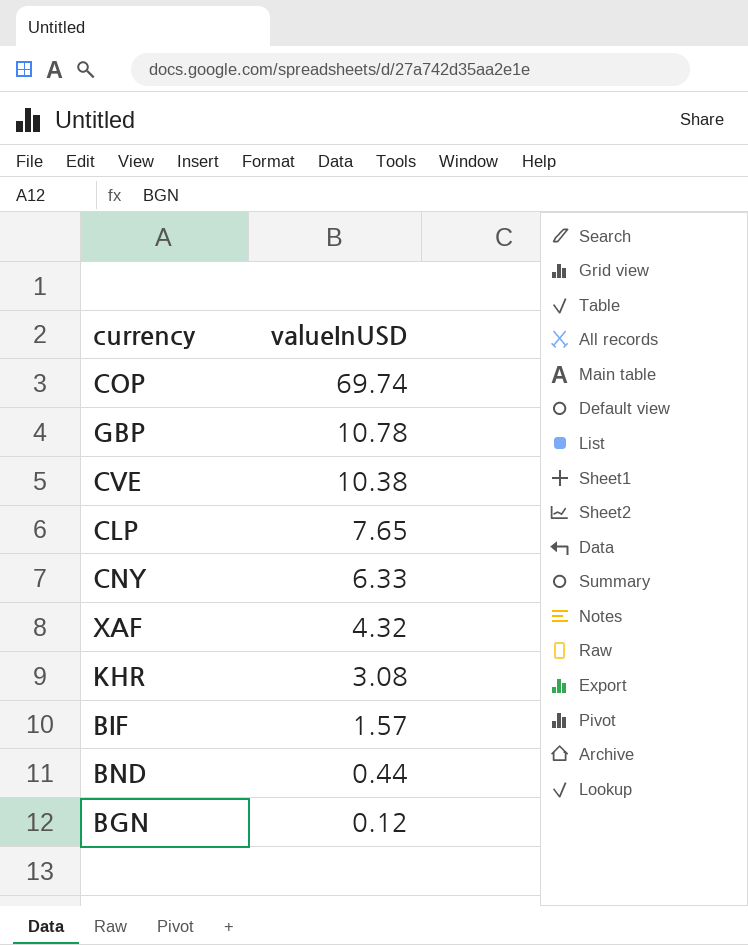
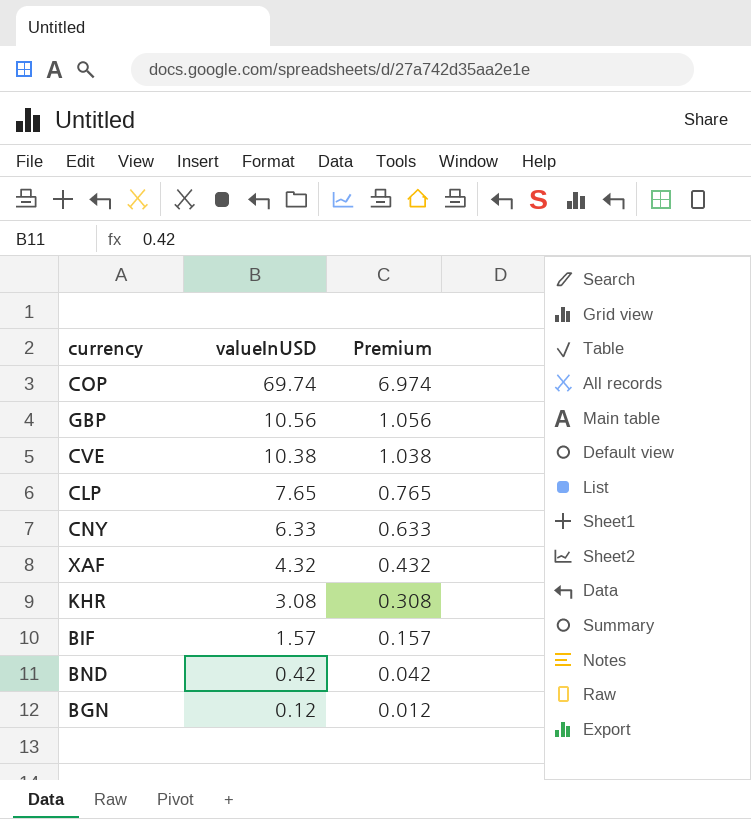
column Premium | formula: none -> [valueInUSD] * 0.1
GBP | valueInUSD: 10.78 -> 10.56
BND | valueInUSD: 0.44 -> 0.42

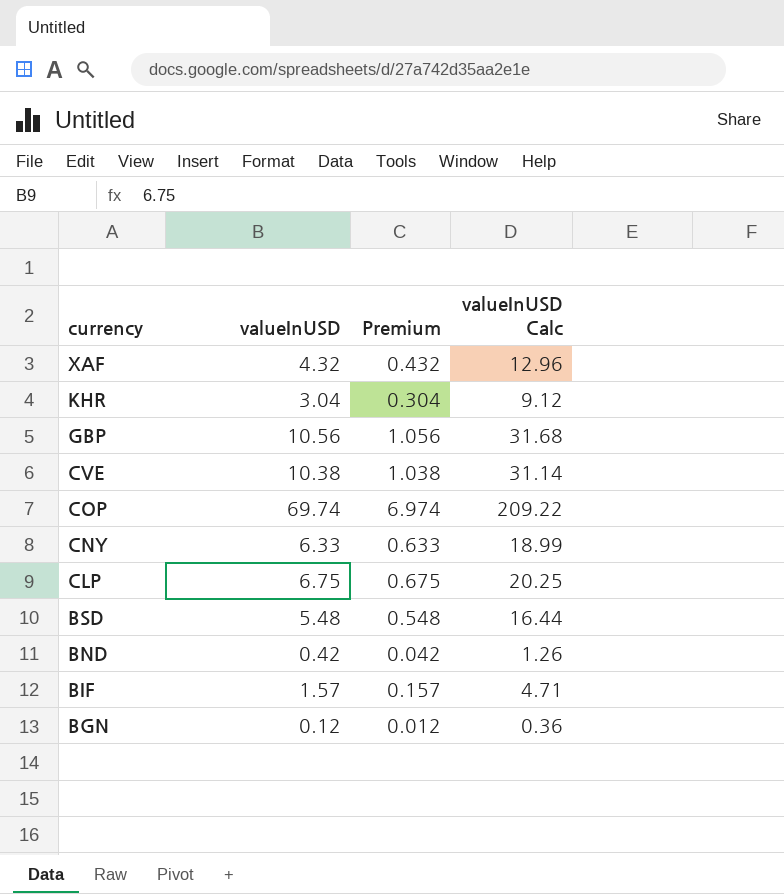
row order: valueInUSD descending -> currency descending
column valueInUSD Calc | formula: none -> [valueInUSD] * 3
KHR | valueInUSD: 3.08 -> 3.04
KHR | Premium: 0.308 -> 0.304
CLP | valueInUSD: 7.65 -> 6.75
CLP | Premium: 0.765 -> 0.675
row BSD: none -> 5.48 | 0.548 | 16.44

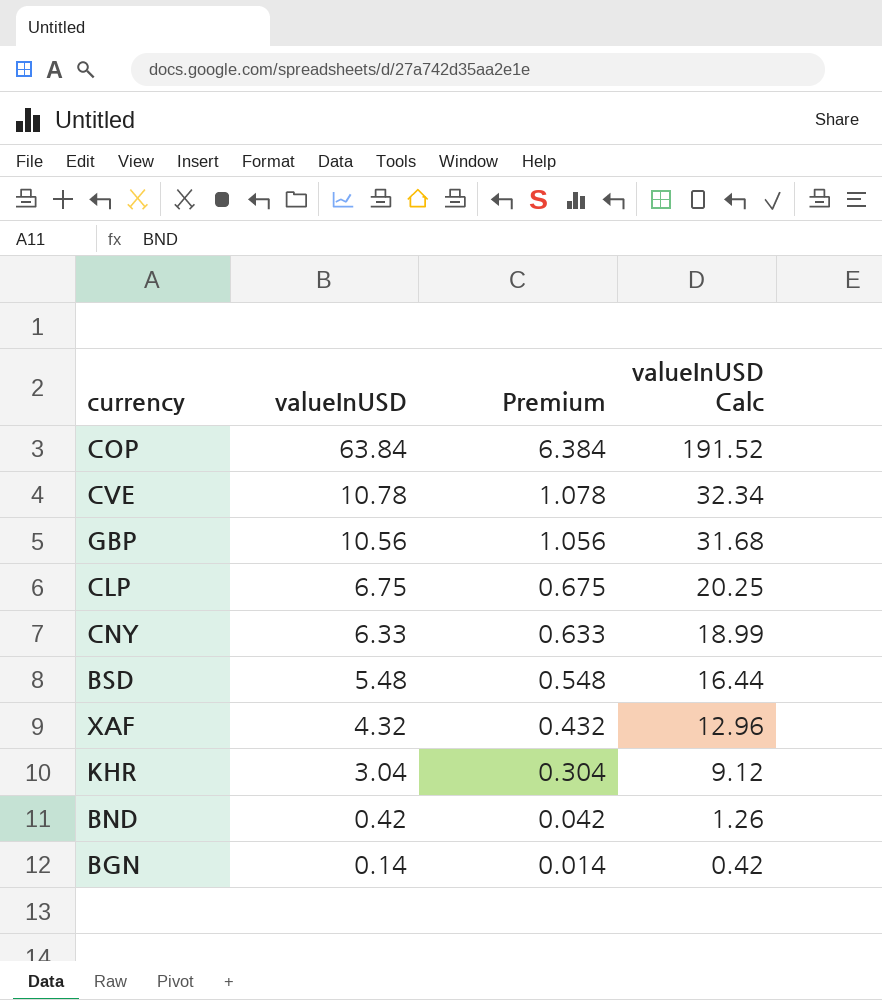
row order: currency descending -> valueInUSD descending
row BIF: 1.57 | 0.157 | 4.71 -> none
COP | valueInUSD: 69.74 -> 63.84
COP | Premium: 6.974 -> 6.384
COP | valueInUSD Calc: 209.22 -> 191.52
CVE | valueInUSD: 10.38 -> 10.78
CVE | Premium: 1.038 -> 1.078
CVE | valueInUSD Calc: 31.14 -> 32.34
BGN | valueInUSD: 0.12 -> 0.14
BGN | Premium: 0.012 -> 0.014
BGN | valueInUSD Calc: 0.36 -> 0.42

